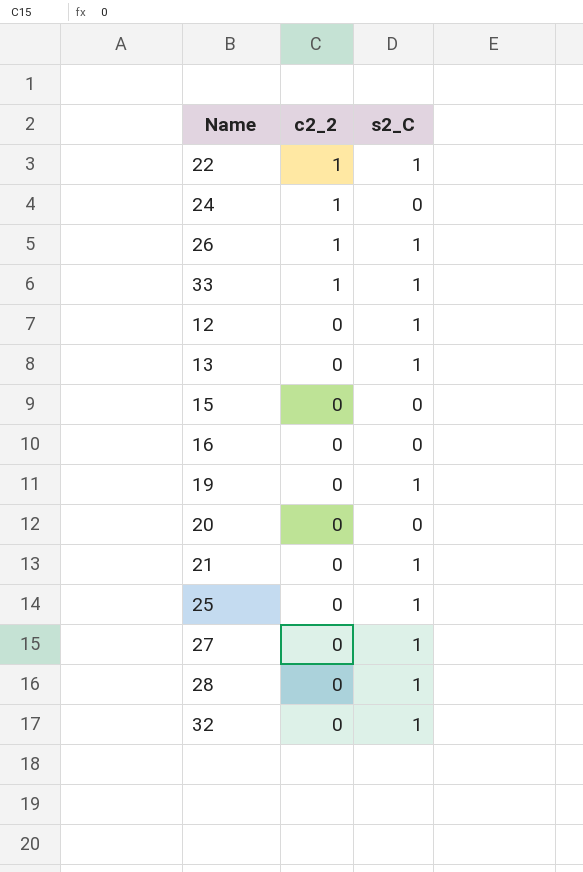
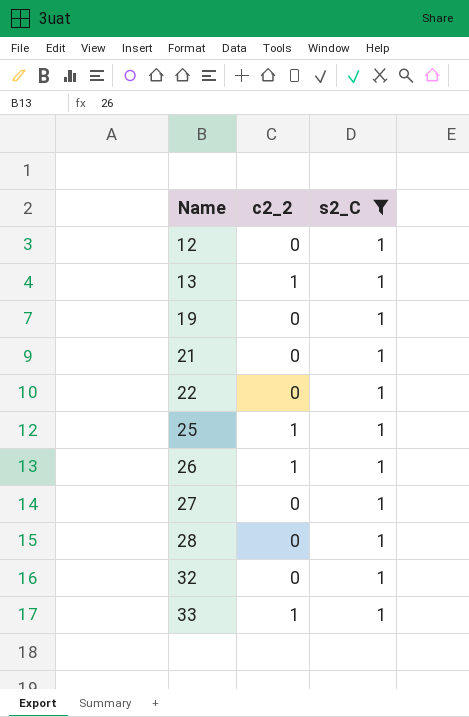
filter: none -> s2_C = 1
row order: c2_2 descending -> Name ascending
13 | c2_2: 0 -> 1
22 | c2_2: 1 -> 0
25 | c2_2: 0 -> 1

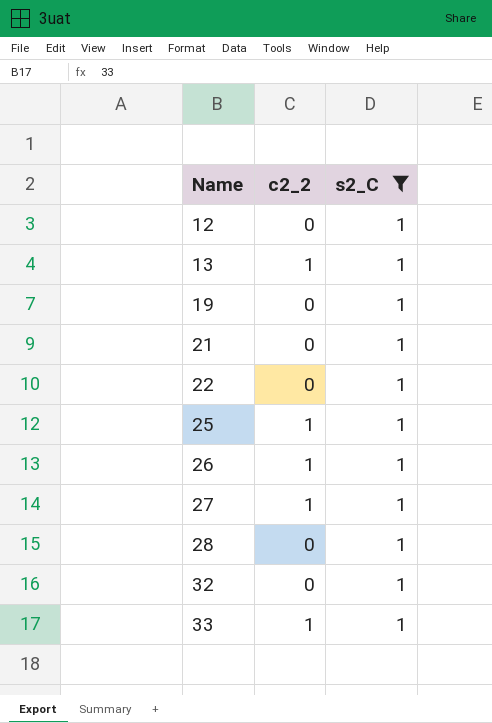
27 | c2_2: 0 -> 1

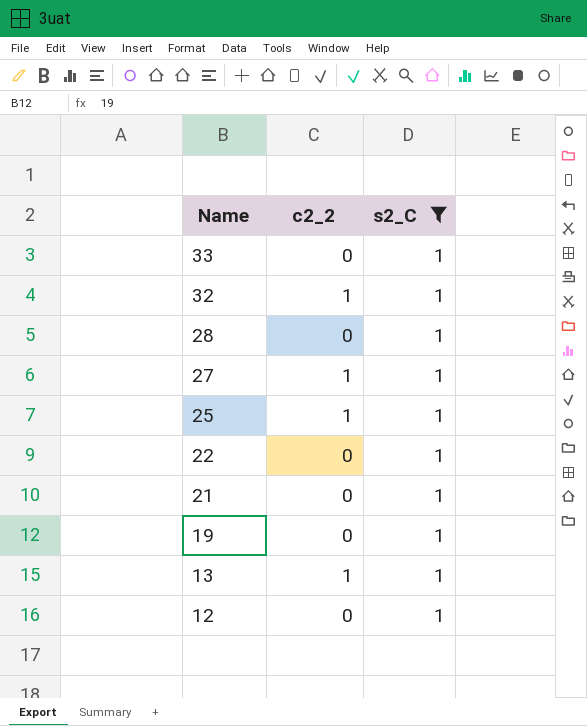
row order: Name ascending -> Name descending
row 26: 1 | 1 -> none
33 | c2_2: 1 -> 0
32 | c2_2: 0 -> 1

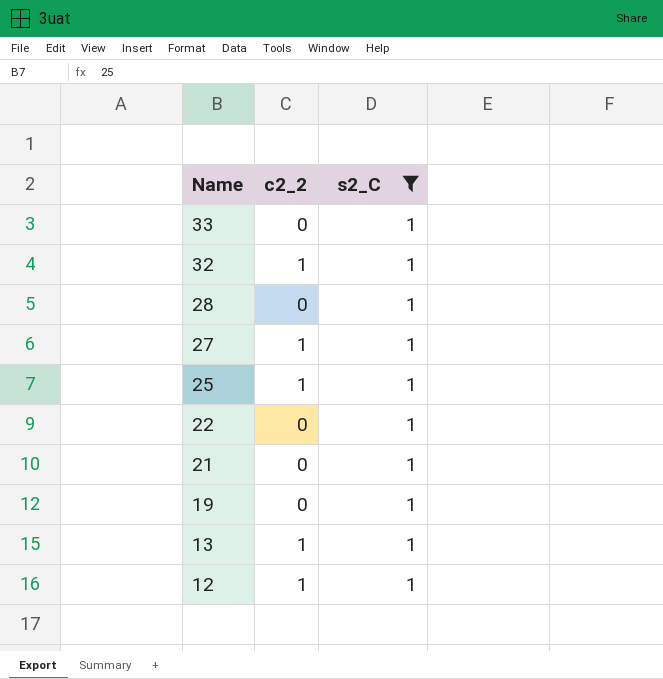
12 | c2_2: 0 -> 1

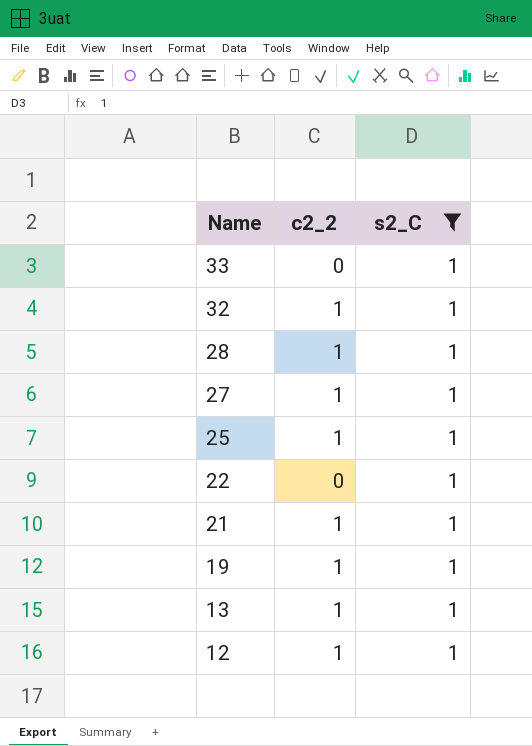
28 | c2_2: 0 -> 1
21 | c2_2: 0 -> 1
19 | c2_2: 0 -> 1

